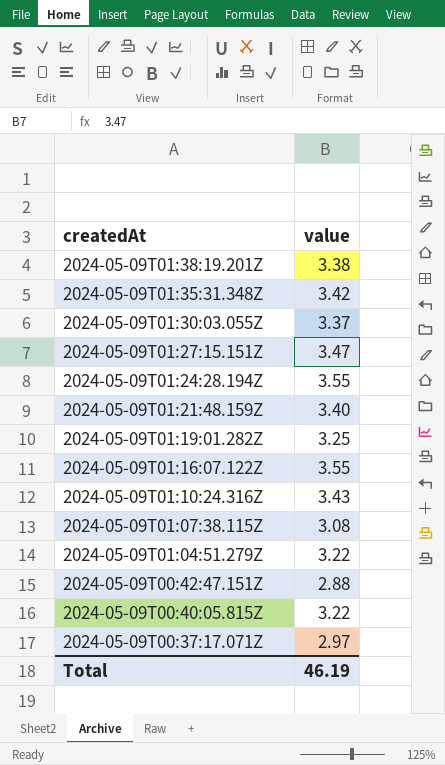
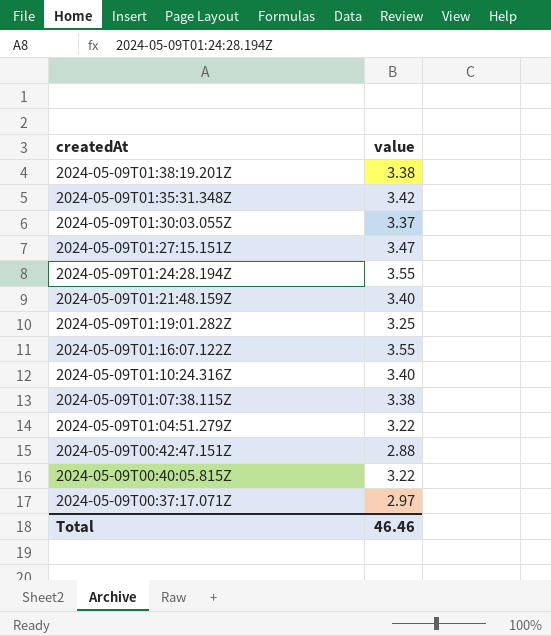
2024-05-09T01:10:24.316Z | value: 3.43 -> 3.40
2024-05-09T01:07:38.115Z | value: 3.08 -> 3.38
Total | value: 46.19 -> 46.46

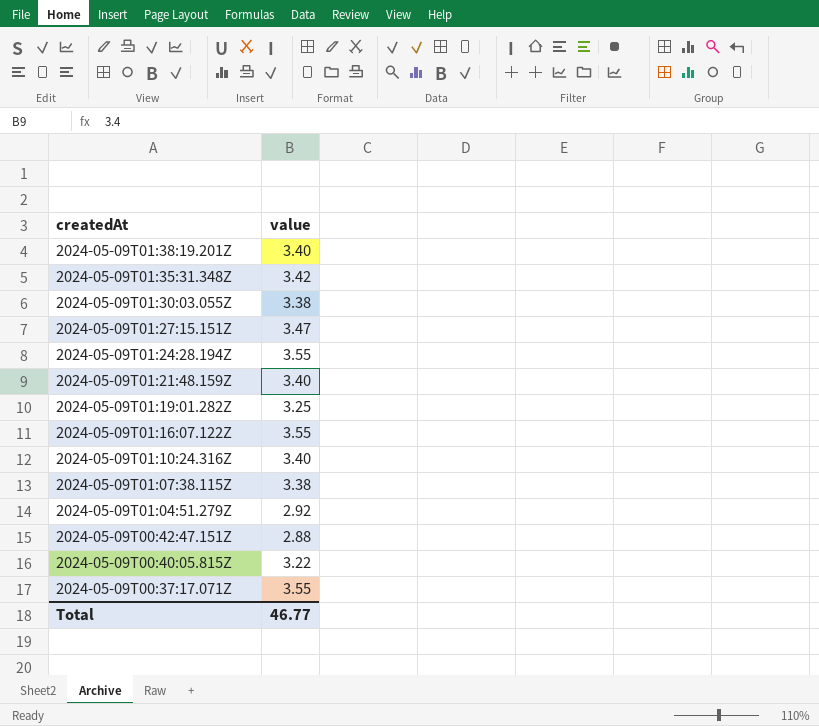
2024-05-09T01:38:19.201Z | value: 3.38 -> 3.40
2024-05-09T01:30:03.055Z | value: 3.37 -> 3.38
2024-05-09T01:04:51.279Z | value: 3.22 -> 2.92
2024-05-09T00:37:17.071Z | value: 2.97 -> 3.55
Total | value: 46.46 -> 46.77

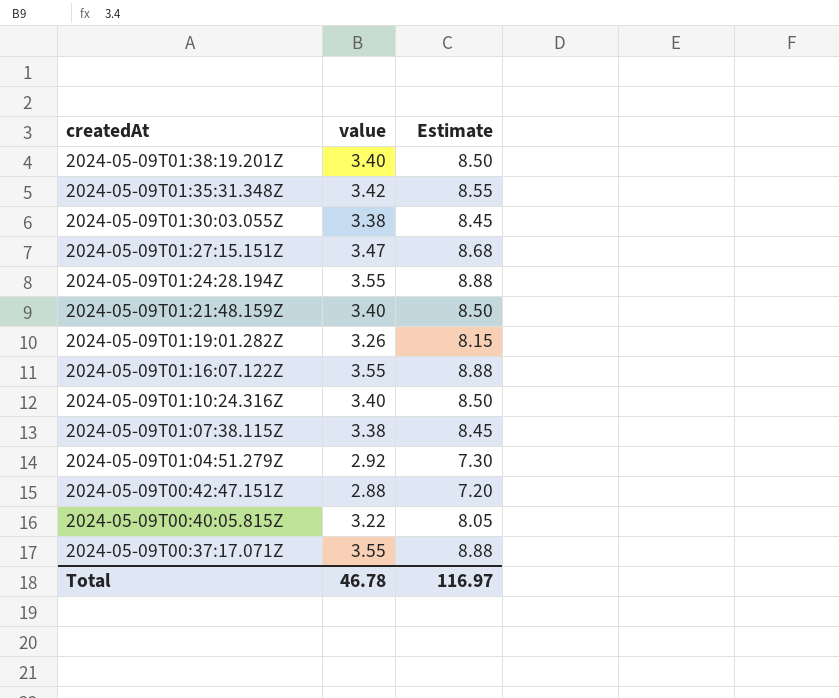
column Estimate | formula: none -> [value] * 2.5
2024-05-09T01:19:01.282Z | value: 3.25 -> 3.26
Total | value: 46.77 -> 46.78

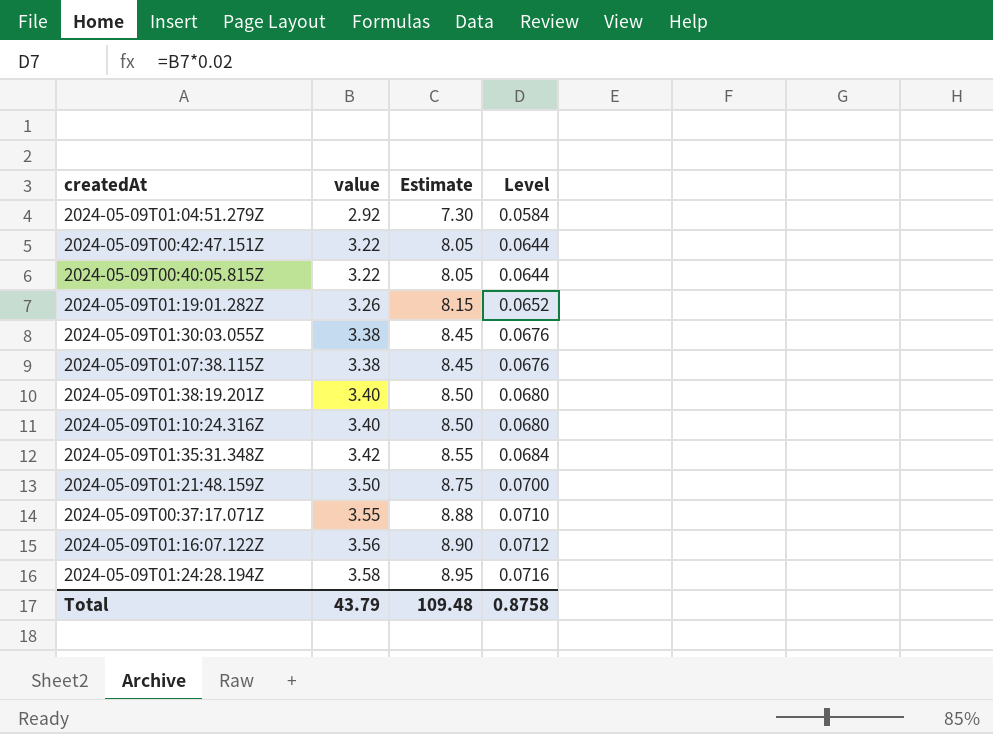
row order: createdAt descending -> value ascending
column Level | formula: none -> [value] * 0.02
row 2024-05-09T01:27:15.151Z: 3.47 | 8.68 -> none
2024-05-09T00:42:47.151Z | value: 2.88 -> 3.22
2024-05-09T00:42:47.151Z | Estimate: 7.20 -> 8.05
2024-05-09T01:21:48.159Z | value: 3.40 -> 3.50
2024-05-09T01:21:48.159Z | Estimate: 8.50 -> 8.75
2024-05-09T01:16:07.122Z | value: 3.55 -> 3.56
2024-05-09T01:16:07.122Z | Estimate: 8.88 -> 8.90
2024-05-09T01:24:28.194Z | value: 3.55 -> 3.58
2024-05-09T01:24:28.194Z | Estimate: 8.88 -> 8.95
Total | value: 46.78 -> 43.79
Total | Estimate: 116.97 -> 109.48

